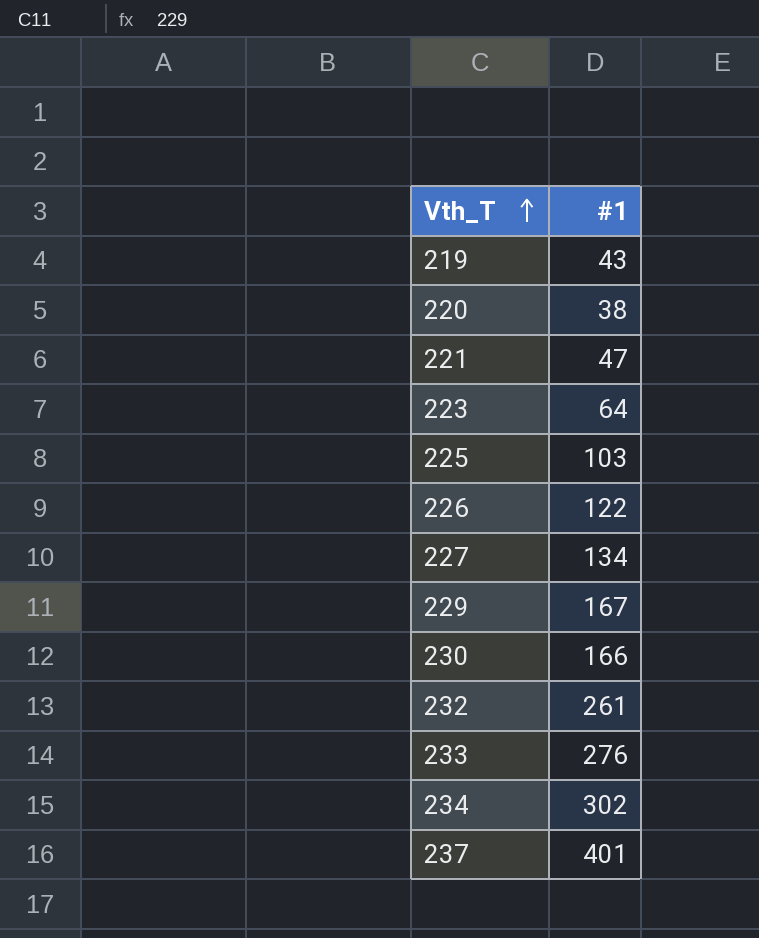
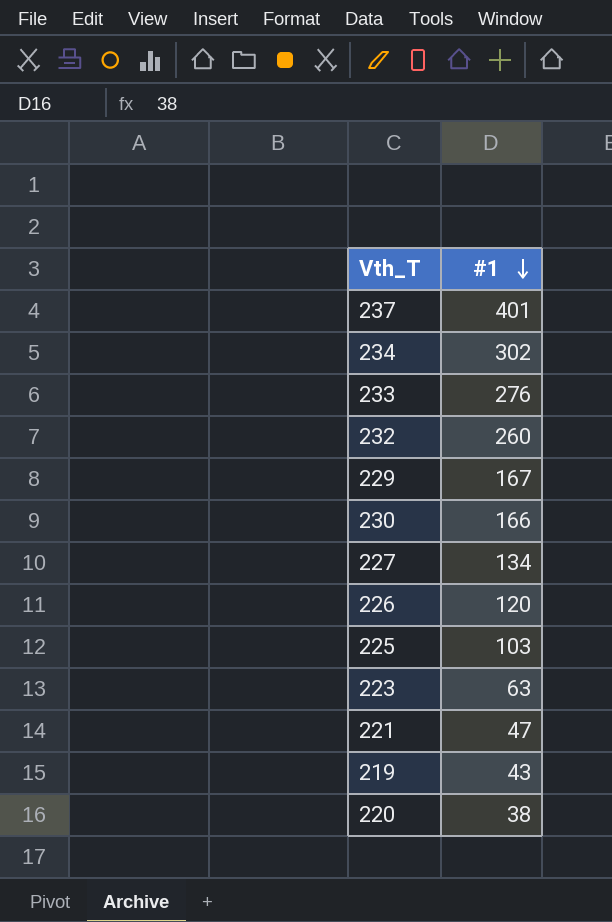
row order: Vth_T ascending -> #1 descending
232 | #1: 261 -> 260
226 | #1: 122 -> 120
223 | #1: 64 -> 63

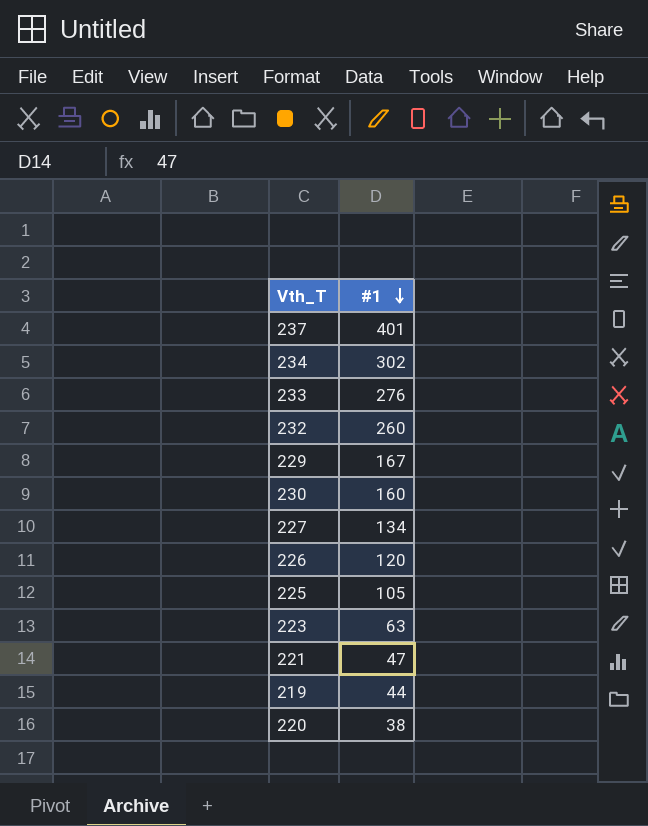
230 | #1: 166 -> 160
225 | #1: 103 -> 105
219 | #1: 43 -> 44

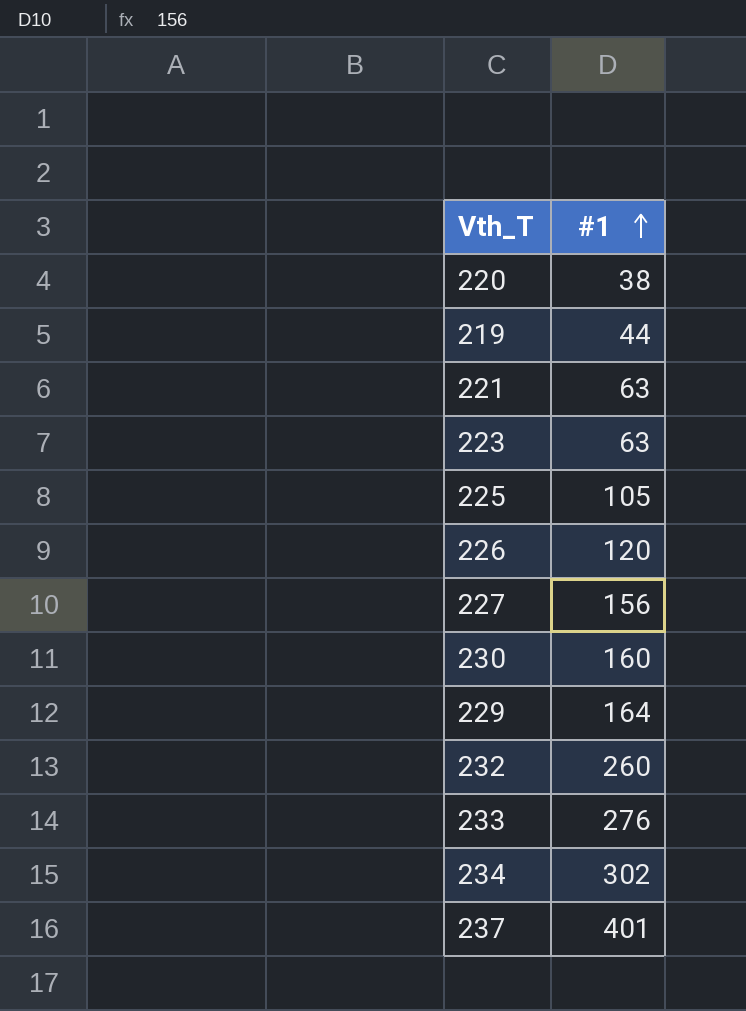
row order: #1 descending -> #1 ascending
221 | #1: 47 -> 63
227 | #1: 134 -> 156
229 | #1: 167 -> 164

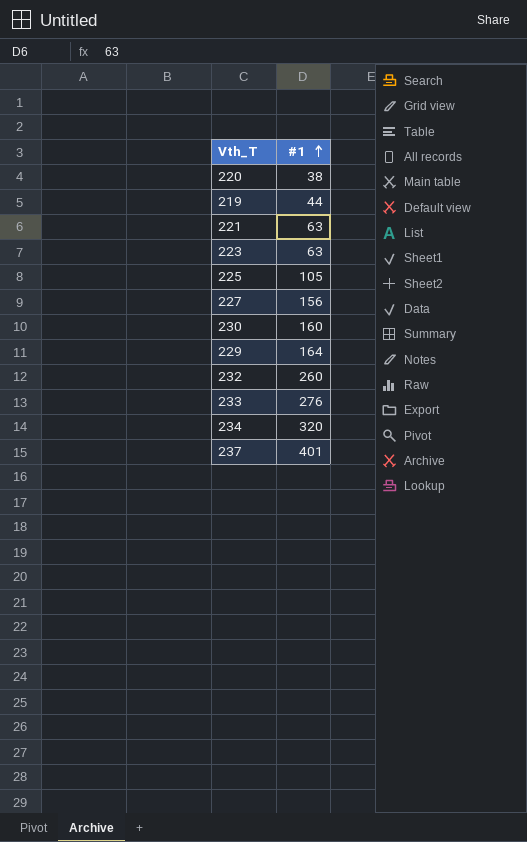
row 226: 120 -> none
234 | #1: 302 -> 320

